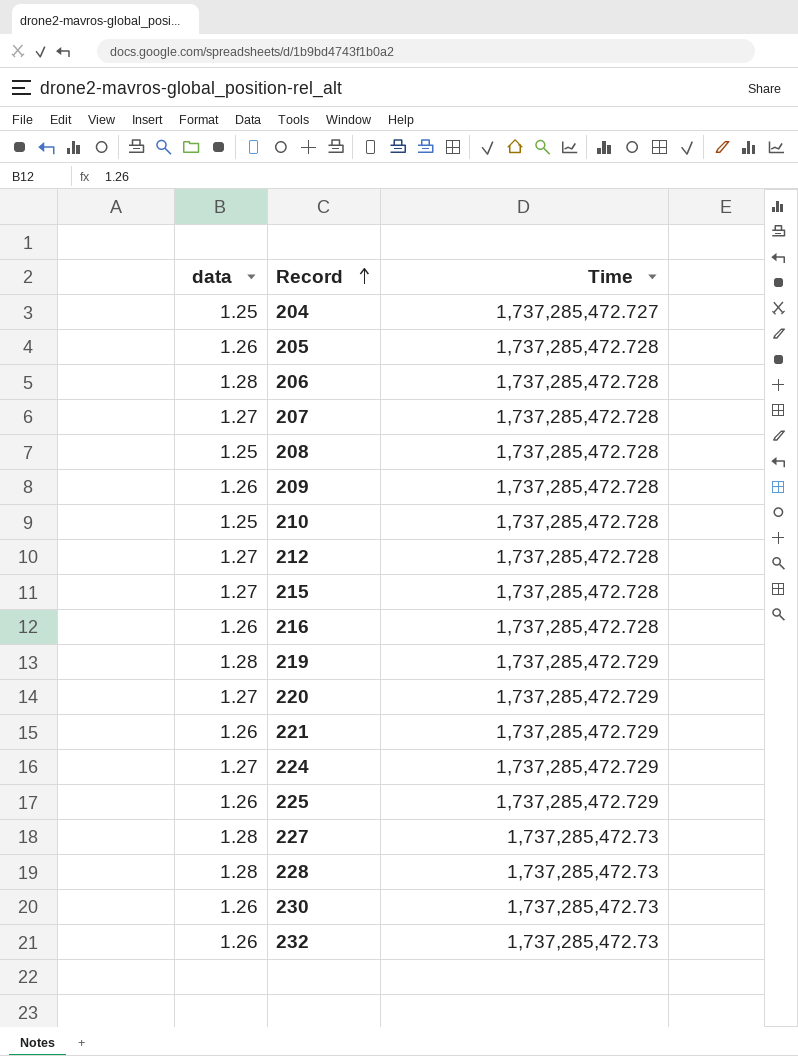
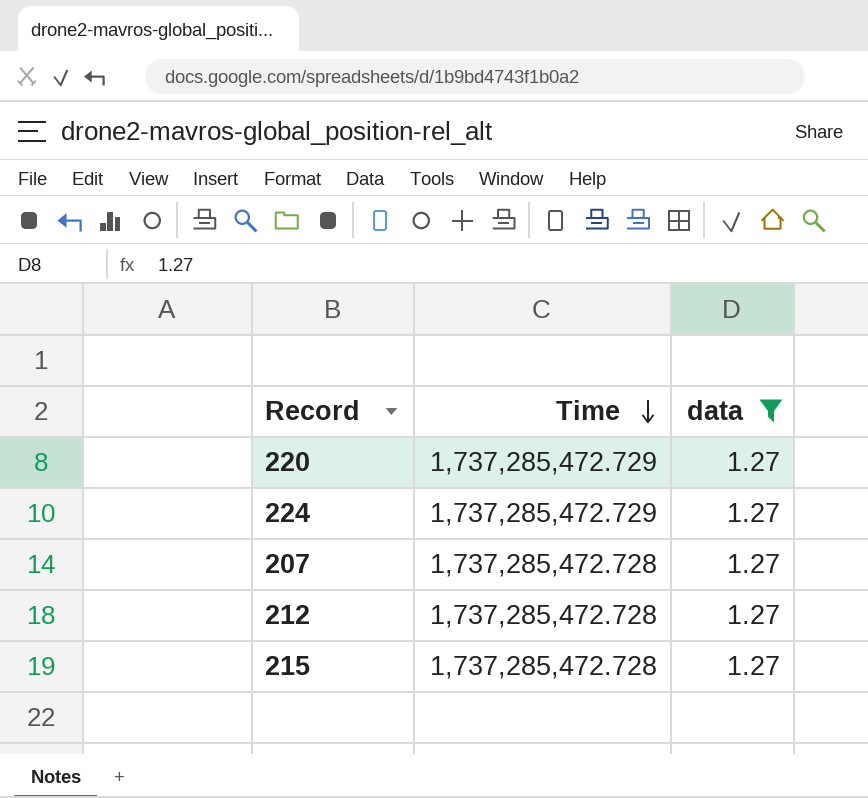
filter: none -> data = 1.27
row order: Record ascending -> Time descending
column data | position: 1 -> 3

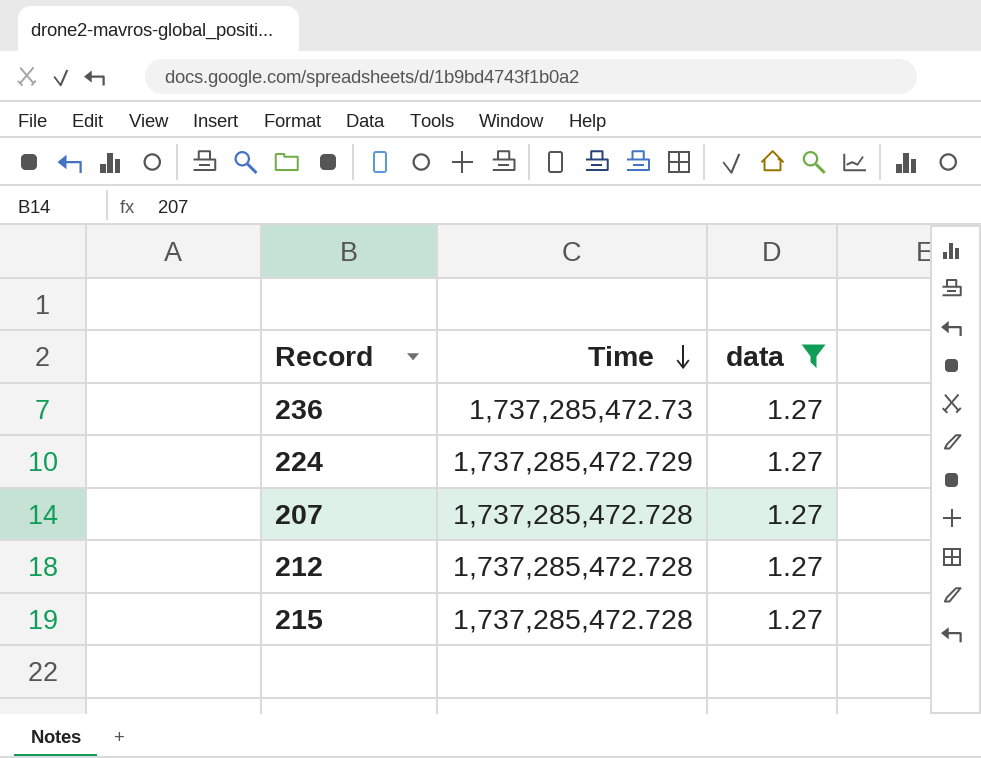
row 220: 1,737,285,472.729 | 1.27 -> none
row 236: none -> 1,737,285,472.73 | 1.27

